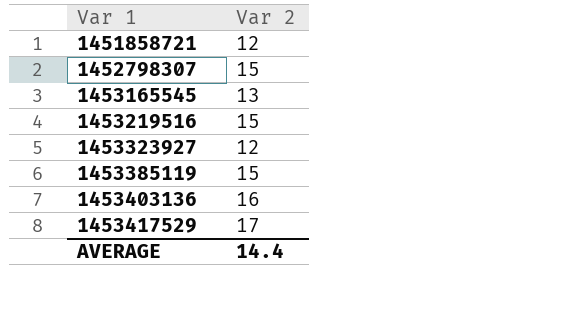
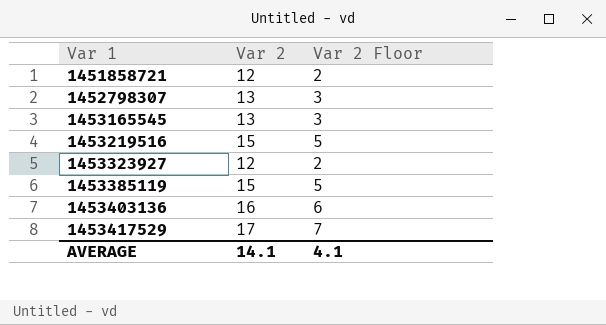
column Var 2 Floor | formula: none -> [Var 2] - 10
1452798307 | Var 2: 15 -> 13
AVERAGE | Var 2: 14.4 -> 14.1

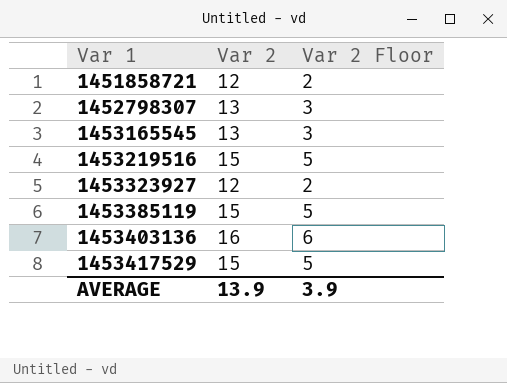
1453417529 | Var 2: 17 -> 15
1453417529 | Var 2 Floor: 7 -> 5
AVERAGE | Var 2: 14.1 -> 13.9
AVERAGE | Var 2 Floor: 4.1 -> 3.9

